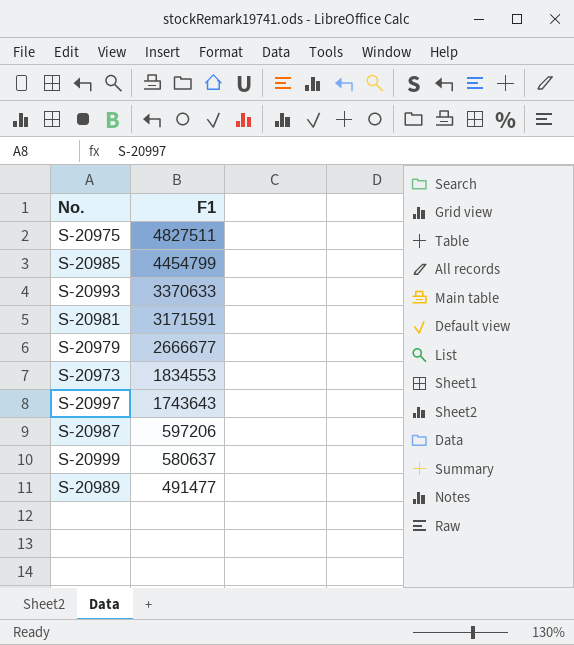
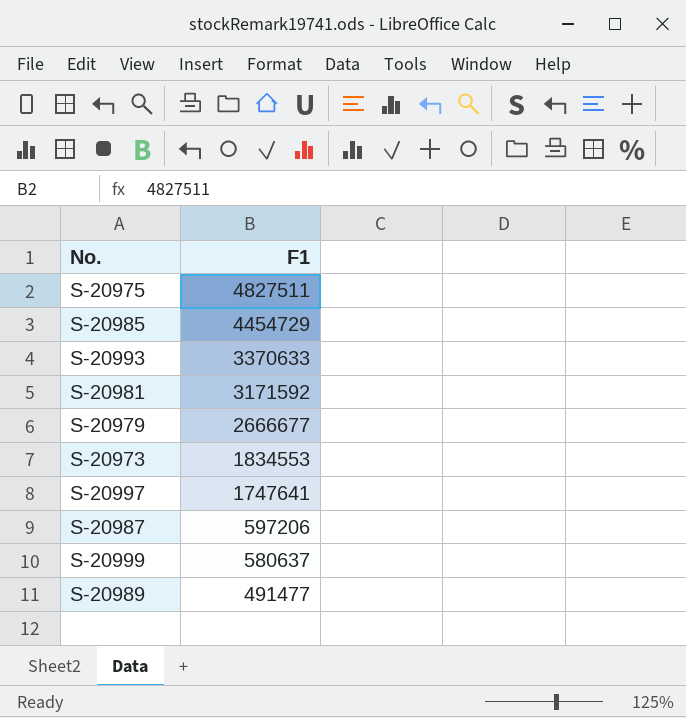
S-20985 | F1: 4454799 -> 4454729
S-20981 | F1: 3171591 -> 3171592
S-20997 | F1: 1743643 -> 1747641

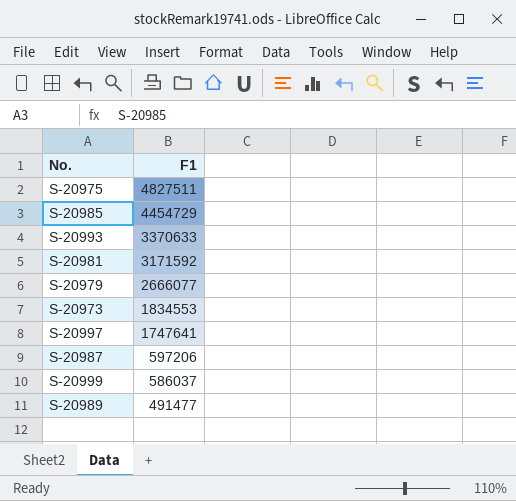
S-20979 | F1: 2666677 -> 2666077
S-20999 | F1: 580637 -> 586037

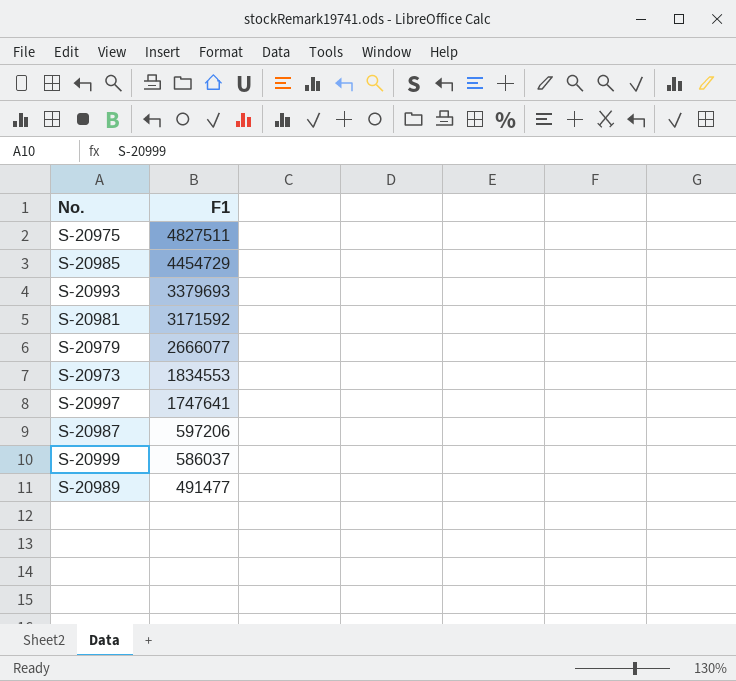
S-20993 | F1: 3370633 -> 3379693

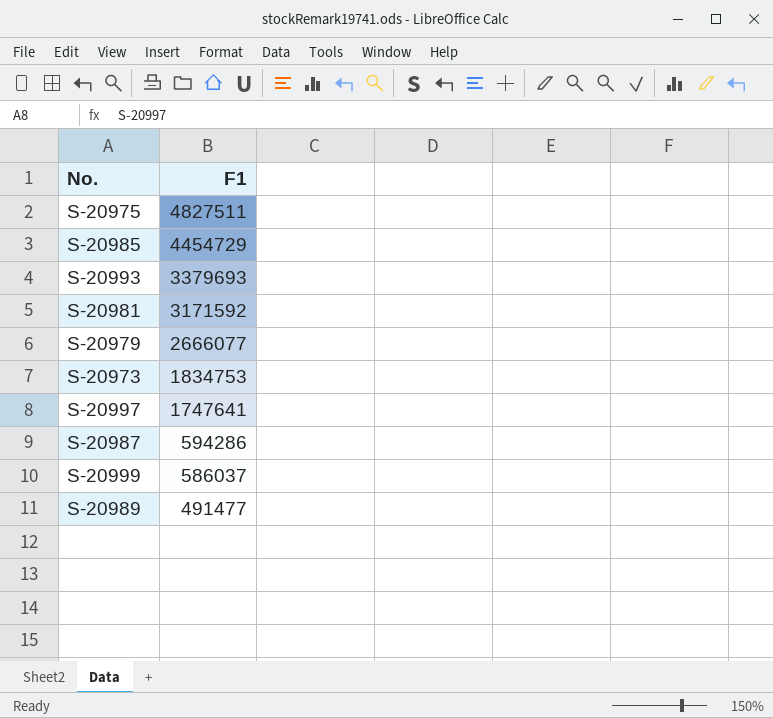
S-20973 | F1: 1834553 -> 1834753
S-20987 | F1: 597206 -> 594286

